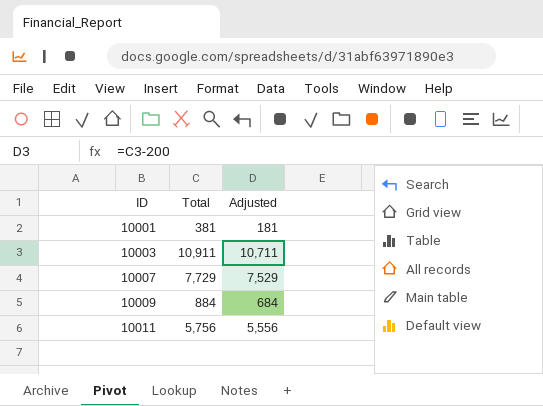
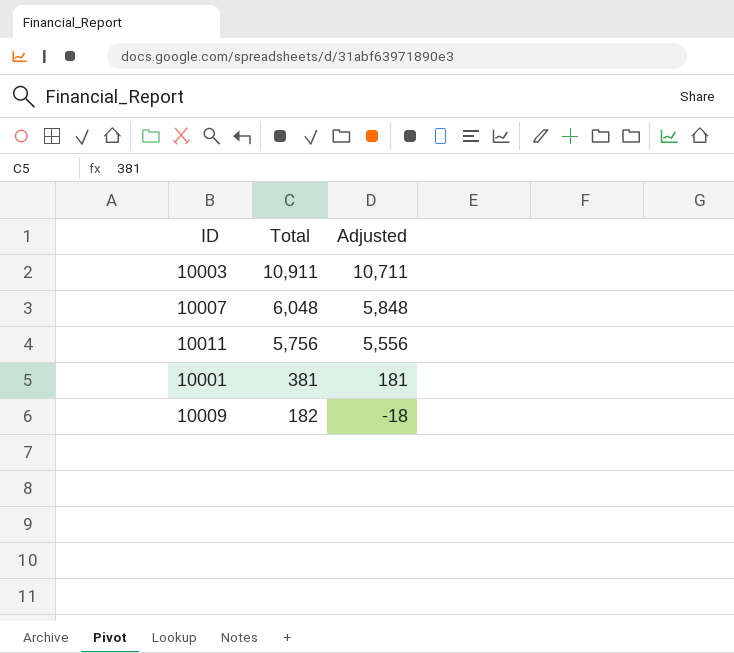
row order: ID ascending -> Total descending
10007 | Total: 7,729 -> 6,048
10007 | Adjusted: 7,529 -> 5,848
10009 | Total: 884 -> 182
10009 | Adjusted: 684 -> -18

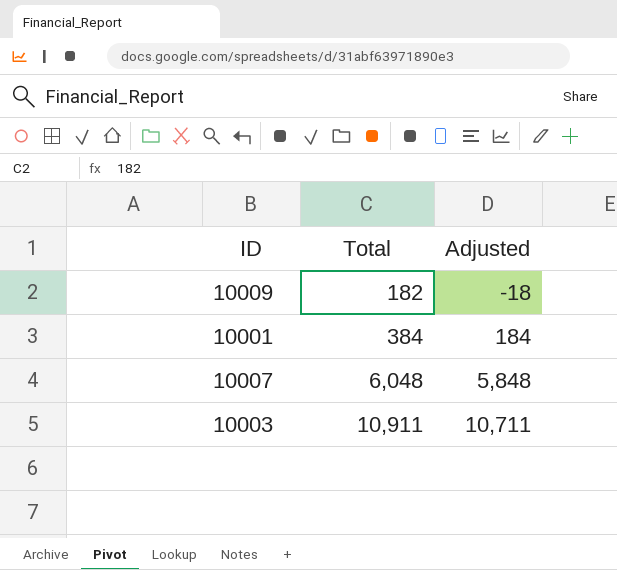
row order: Total descending -> Total ascending
row 10011: 5,756 | 5,556 -> none
10001 | Total: 381 -> 384
10001 | Adjusted: 181 -> 184

